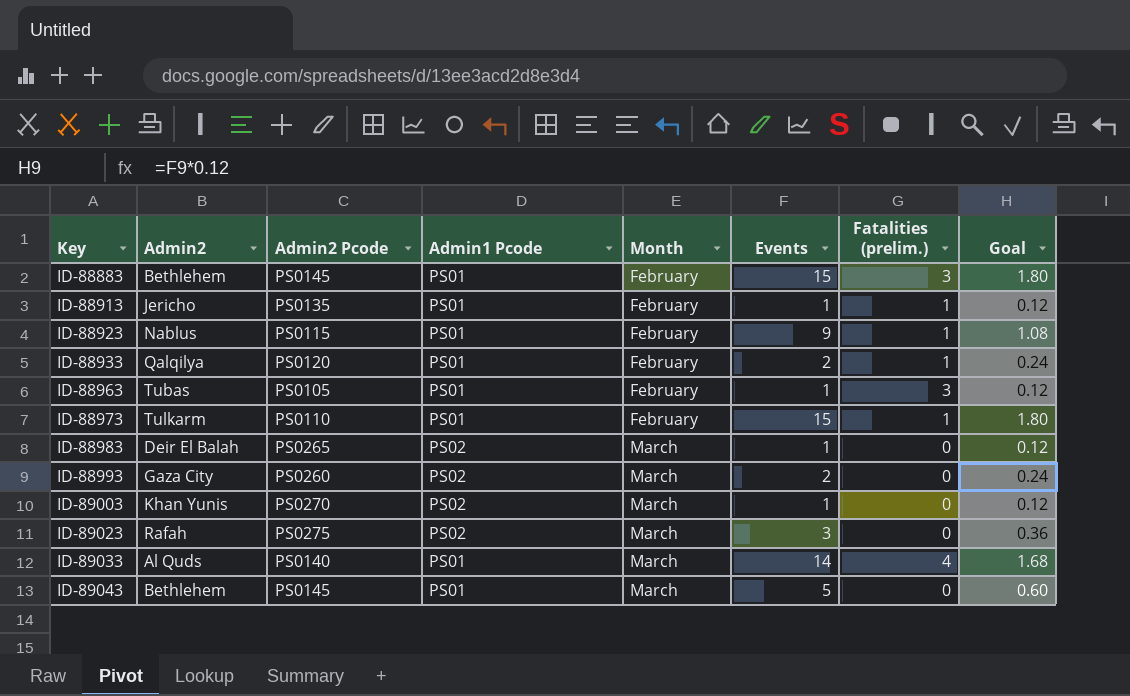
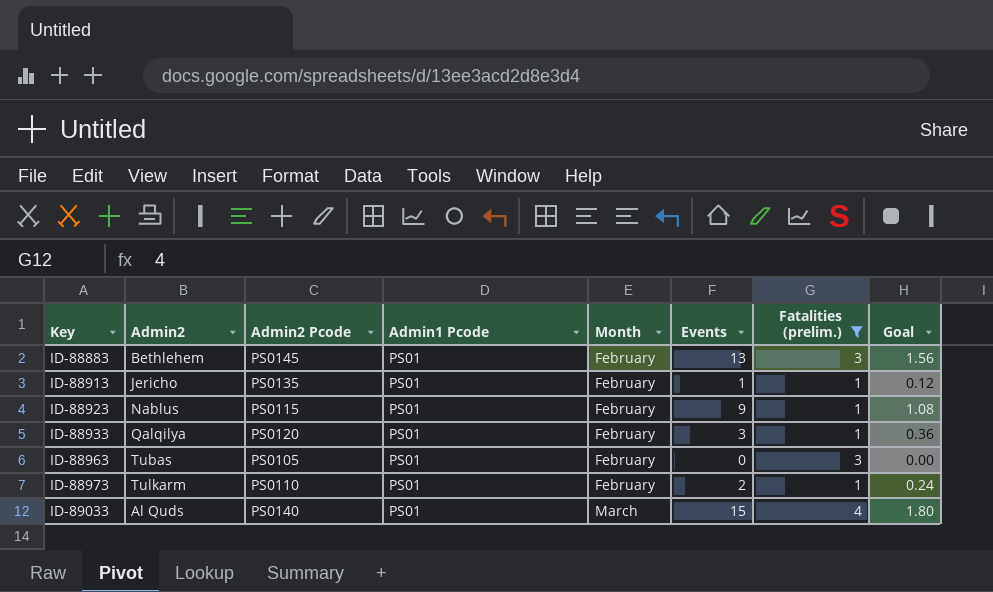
filter: none -> Fatalities (prelim.) != 0
ID-88883 | Events: 15 -> 13
ID-88883 | Goal: 1.80 -> 1.56
ID-88933 | Events: 2 -> 3
ID-88933 | Goal: 0.24 -> 0.36
ID-88963 | Events: 1 -> 0
ID-88963 | Goal: 0.12 -> 0.00
ID-88973 | Events: 15 -> 2
ID-88973 | Goal: 1.80 -> 0.24
ID-89033 | Events: 14 -> 15
ID-89033 | Goal: 1.68 -> 1.80

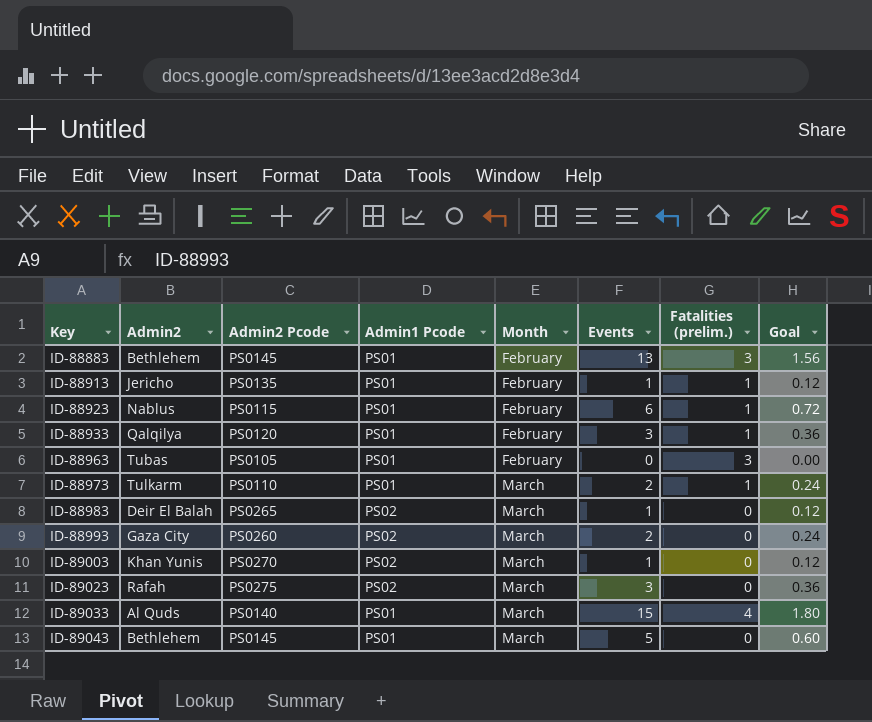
filter: Fatalities (prelim.) != 0 -> none
ID-88923 | Events: 9 -> 6
ID-88923 | Goal: 1.08 -> 0.72
ID-88973 | Month: February -> March

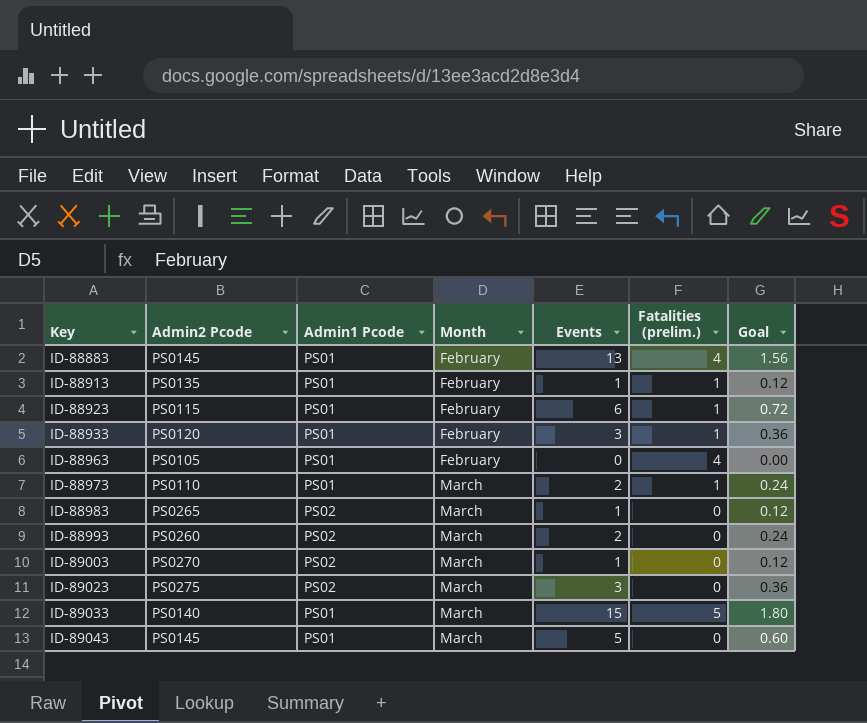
column Admin2 | position: 2 -> none
ID-88883 | Fatalities (prelim.): 3 -> 4
ID-88963 | Fatalities (prelim.): 3 -> 4
ID-89033 | Fatalities (prelim.): 4 -> 5

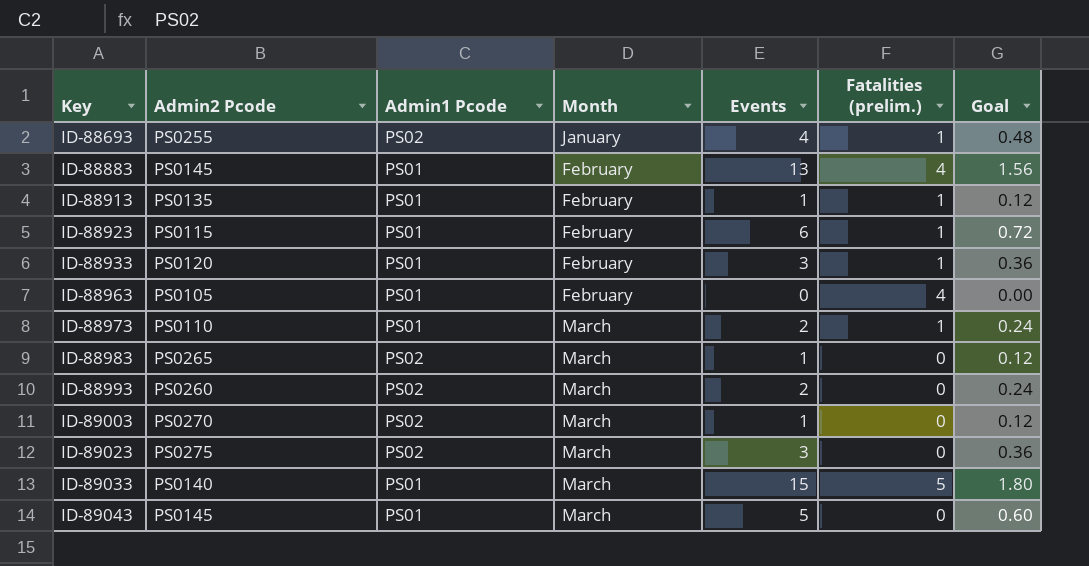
row ID-88693: none -> PS0255 | PS02 | January | 4 | 1 | 0.48

